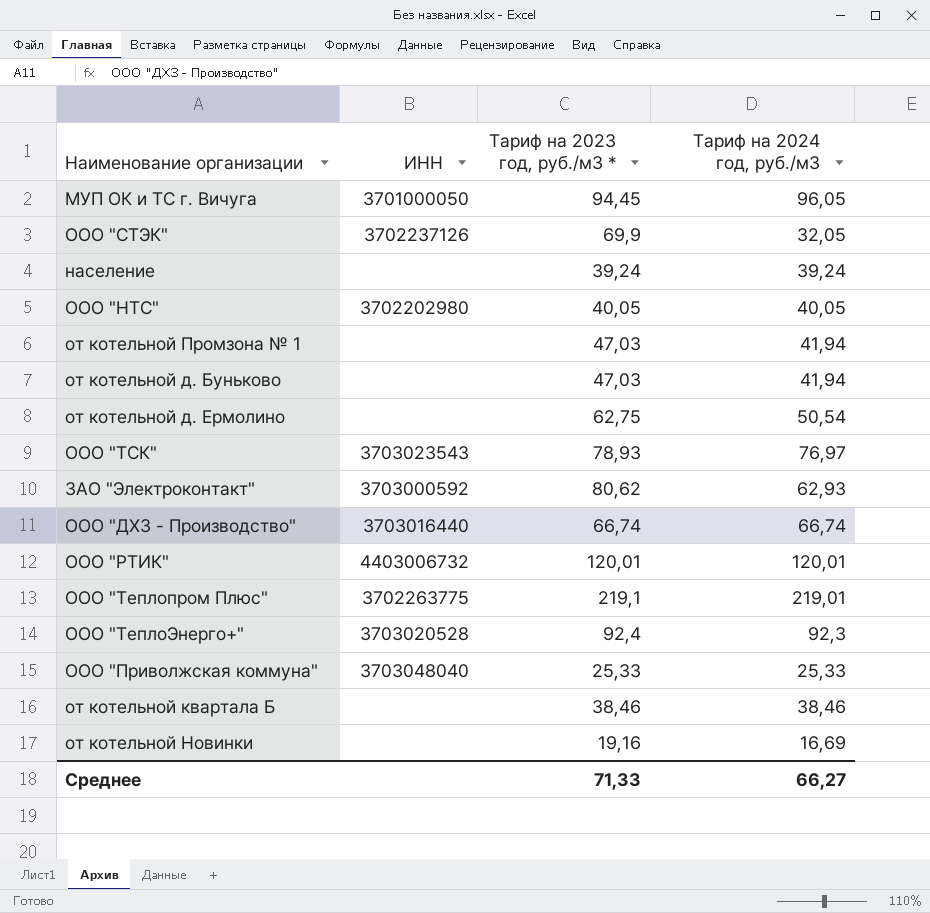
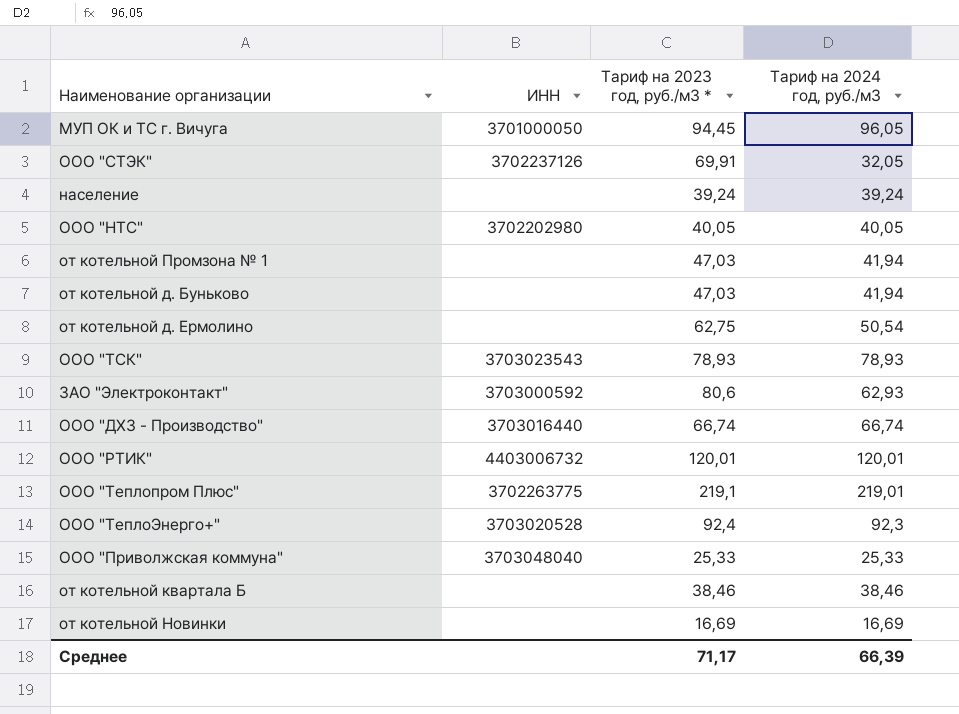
ООО "СТЭК" | Тариф на 2023 год, руб./м3 *: 69,9 -> 69,91
ООО "ТСК" | Тариф на 2024 год, руб./м3: 76,97 -> 78,93
ЗАО "Электроконтакт" | Тариф на 2023 год, руб./м3 *: 80,62 -> 80,6
от котельной Новинки | Тариф на 2023 год, руб./м3 *: 19,16 -> 16,69
Среднее | Тариф на 2023 год, руб./м3 *: 71,33 -> 71,17
Среднее | Тариф на 2024 год, руб./м3: 66,27 -> 66,39

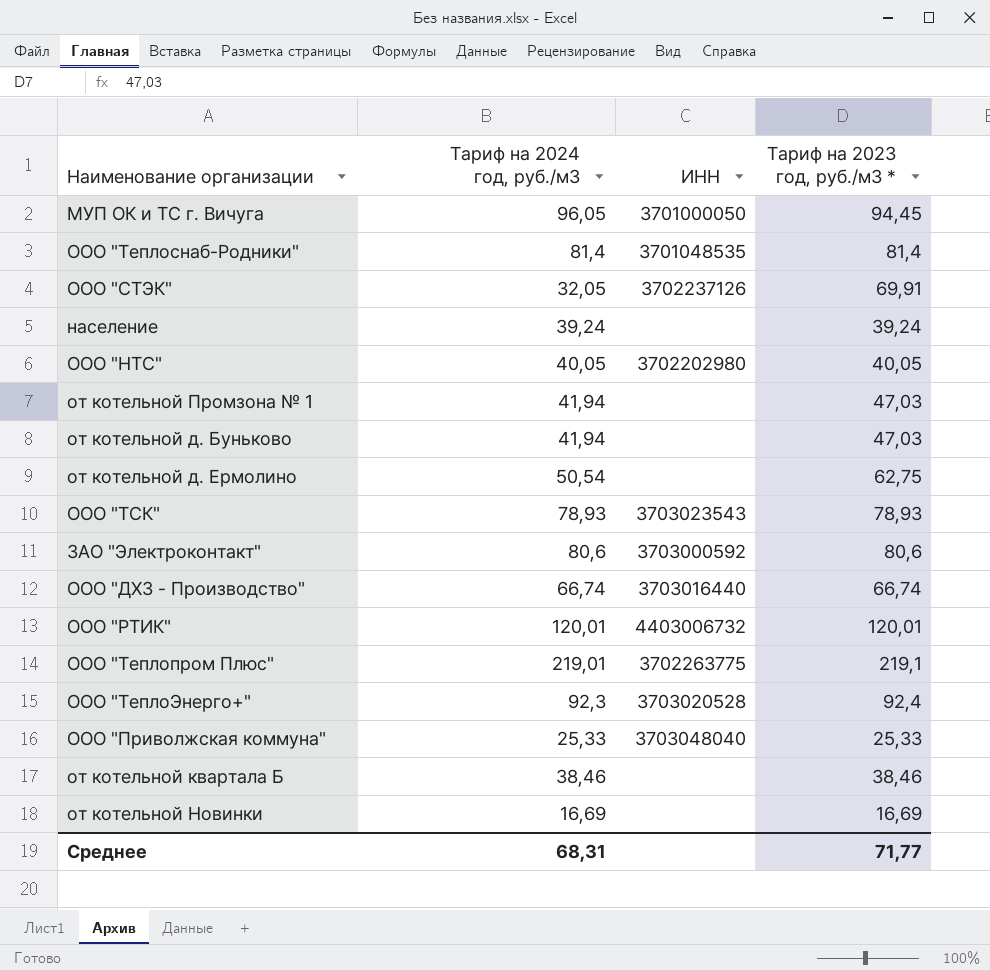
column Тариф на 2024 год, руб./м3 | position: 4 -> 2
row ООО "Теплоснаб-Родники": none -> 81,4 | 3701048535 | 81,4
ЗАО "Электроконтакт" | Тариф на 2024 год, руб./м3: 62,93 -> 80,6
Среднее | Тариф на 2024 год, руб./м3: 66,39 -> 68,31
Среднее | Тариф на 2023 год, руб./м3 *: 71,17 -> 71,77

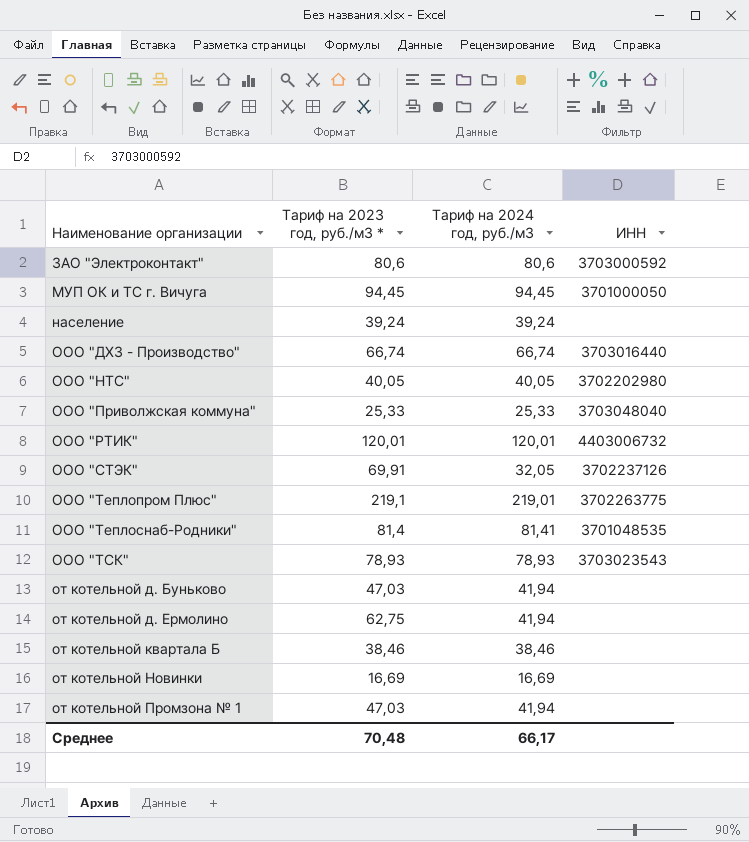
row order: none -> Наименование организации ascending
column Тариф на 2023 год, руб./м3 * | position: 4 -> 2
row ООО "ТеплоЭнерго+": 92,3 | 3703020528 | 92,4 -> none
МУП ОК и ТС г. Вичуга | Тариф на 2024 год, руб./м3: 96,05 -> 94,45
ООО "Теплоснаб-Родники" | Тариф на 2024 год, руб./м3: 81,4 -> 81,41
от котельной д. Ермолино | Тариф на 2024 год, руб./м3: 50,54 -> 41,94
Среднее | Тариф на 2023 год, руб./м3 *: 71,77 -> 70,48
Среднее | Тариф на 2024 год, руб./м3: 68,31 -> 66,17

